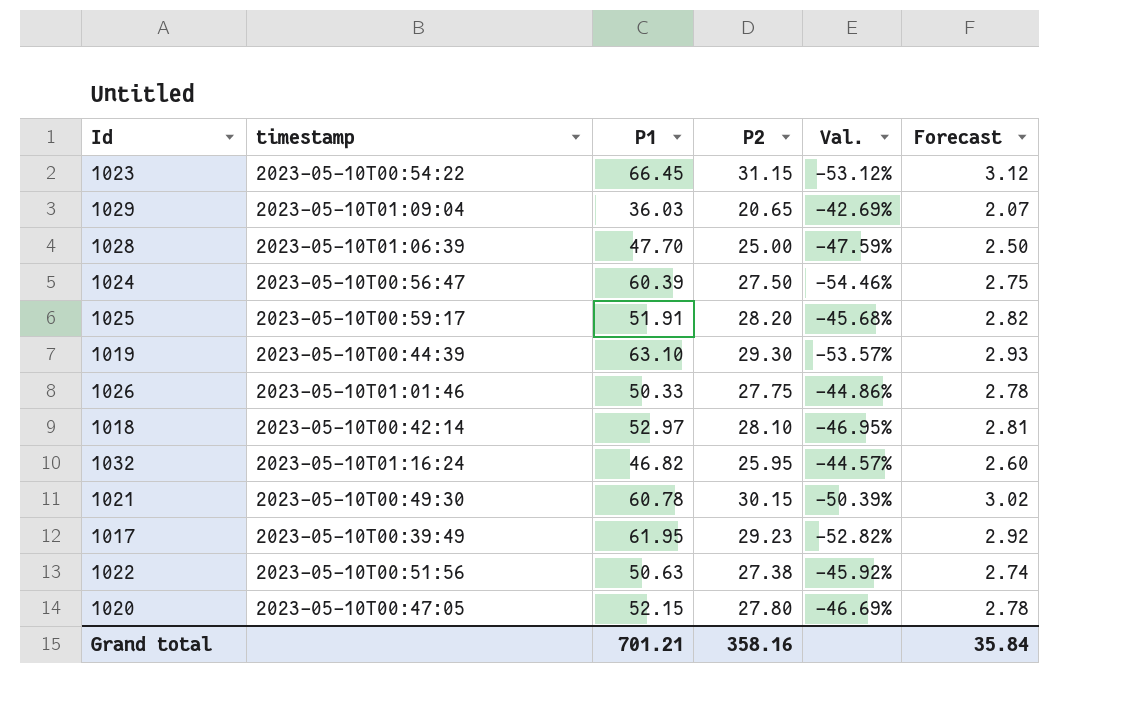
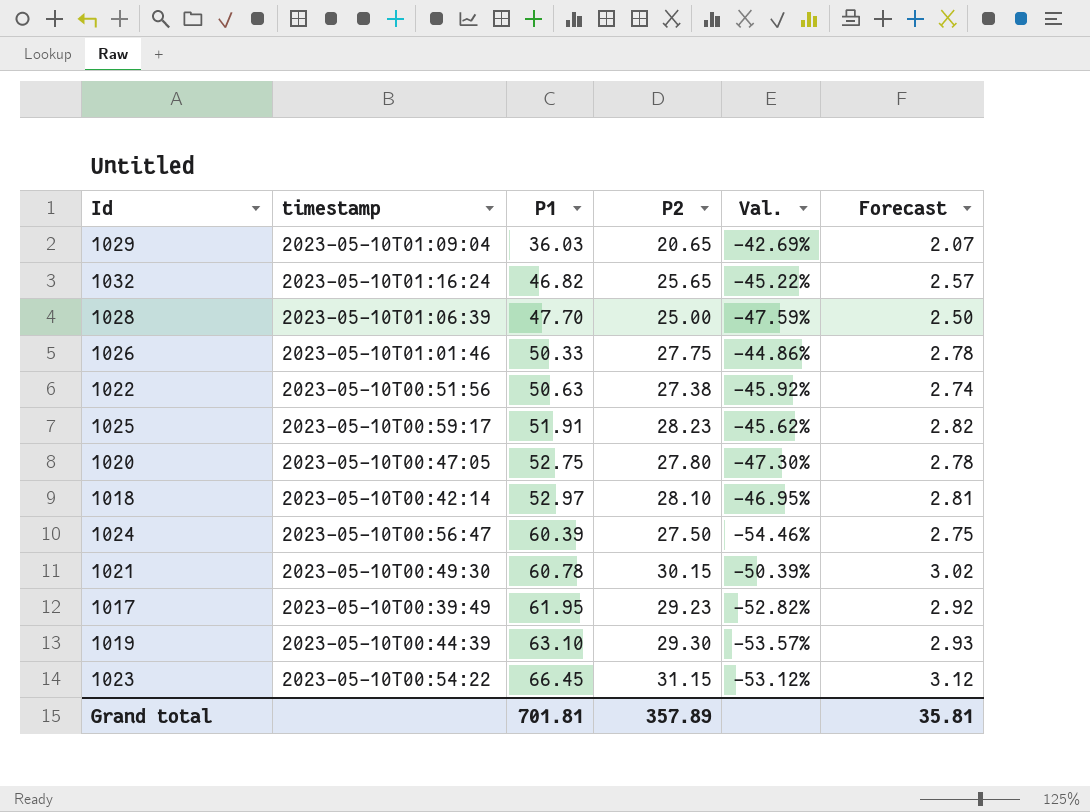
row order: none -> P1 ascending
1032 | P2: 25.95 -> 25.65
1032 | Val.: -44.57% -> -45.22%
1032 | Forecast: 2.60 -> 2.57
1025 | P2: 28.20 -> 28.23
1025 | Val.: -45.68% -> -45.62%
1020 | P1: 52.15 -> 52.75
1020 | Val.: -46.69% -> -47.30%
Grand total | P1: 701.21 -> 701.81
Grand total | P2: 358.16 -> 357.89
Grand total | Forecast: 35.84 -> 35.81

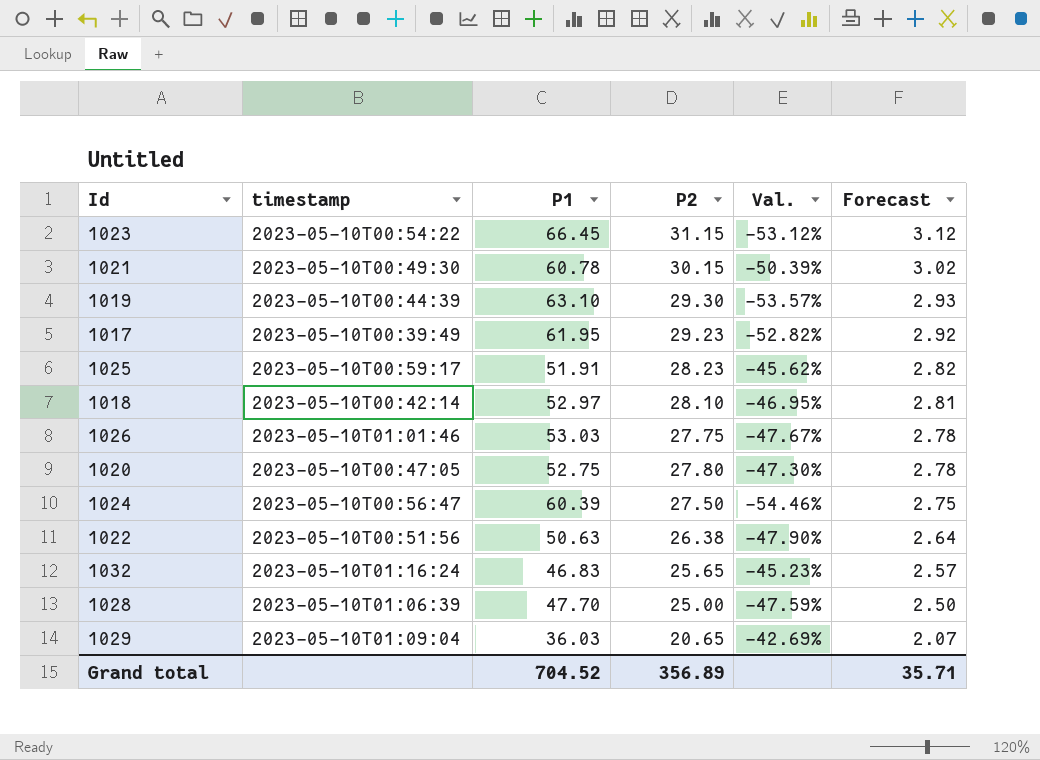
row order: P1 ascending -> Forecast descending
1026 | P1: 50.33 -> 53.03
1026 | Val.: -44.86% -> -47.67%
1022 | P2: 27.38 -> 26.38
1022 | Val.: -45.92% -> -47.90%
1022 | Forecast: 2.74 -> 2.64
1032 | P1: 46.82 -> 46.83
1032 | Val.: -45.22% -> -45.23%
Grand total | P1: 701.81 -> 704.52
Grand total | P2: 357.89 -> 356.89
Grand total | Forecast: 35.81 -> 35.71

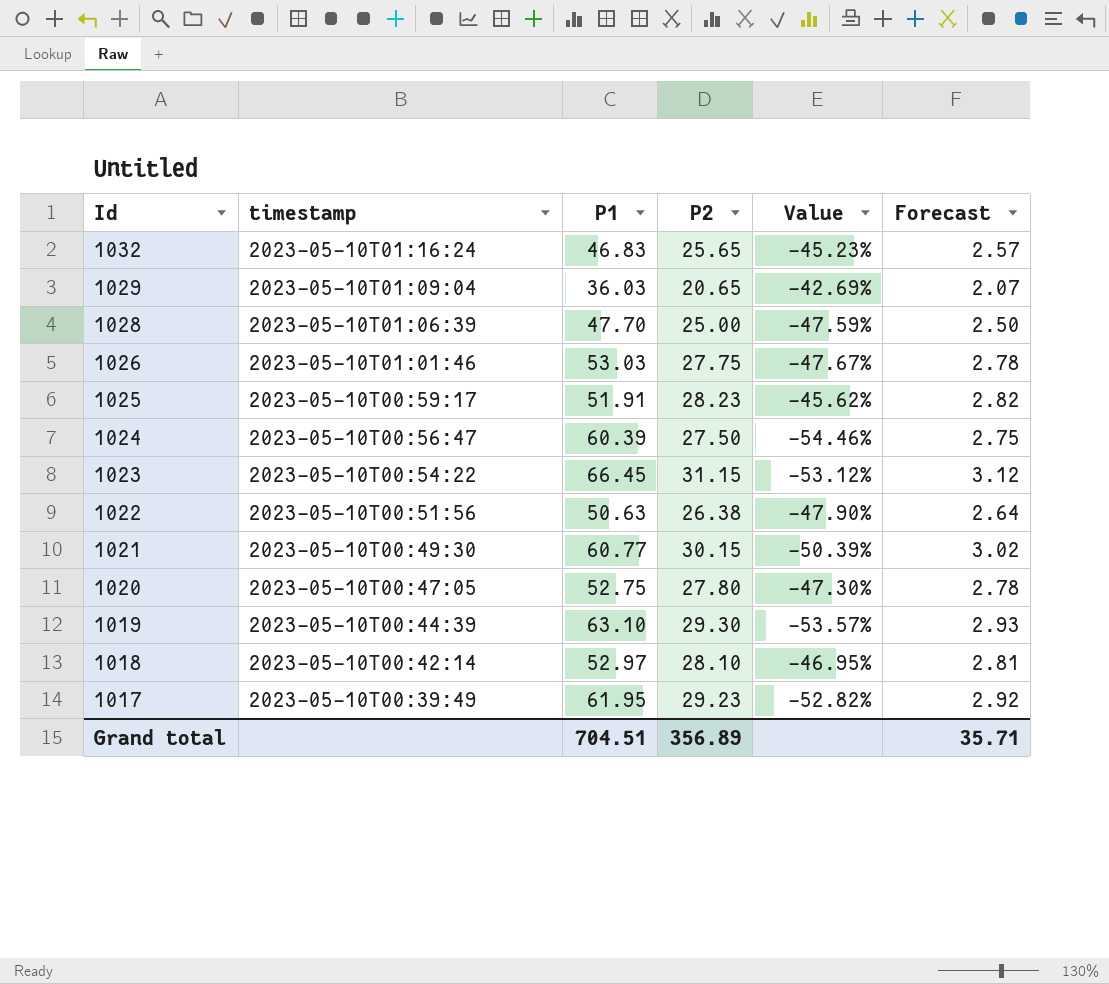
row order: Forecast descending -> Id descending
column name: Val. -> Value
1021 | P1: 60.78 -> 60.77
Grand total | P1: 704.52 -> 704.51

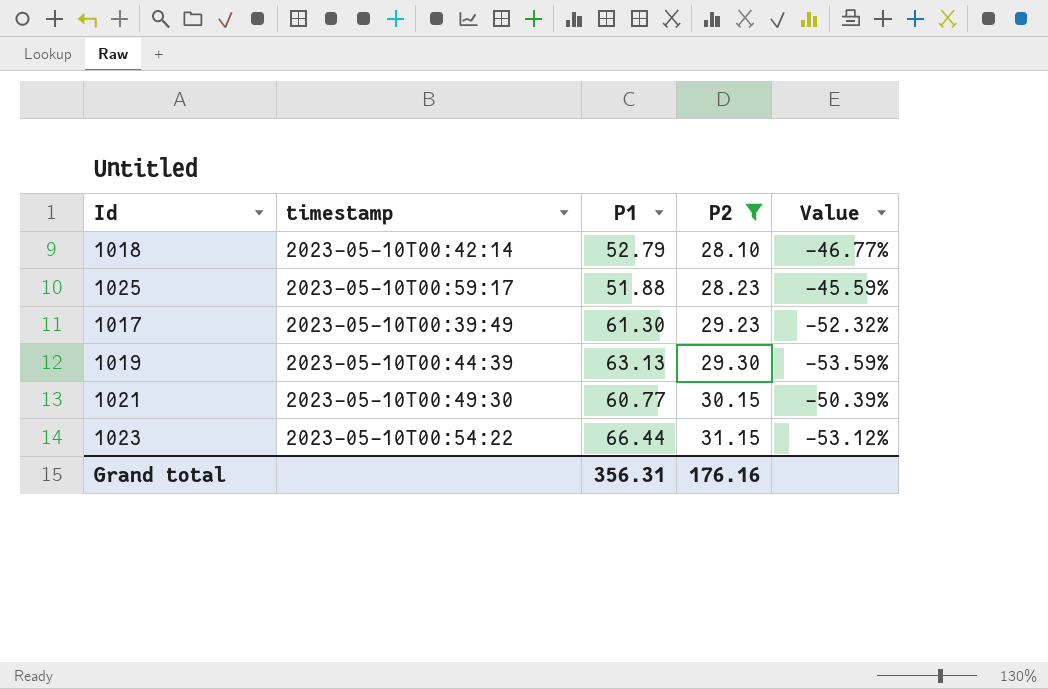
filter: none -> P2 >= 28.10
row order: Id descending -> P2 ascending
column Forecast | formula: [P2] * 0.1 -> none
1018 | P1: 52.97 -> 52.79
1018 | Value: -46.95% -> -46.77%
1025 | P1: 51.91 -> 51.88
1025 | Value: -45.62% -> -45.59%
1017 | P1: 61.95 -> 61.30
1017 | Value: -52.82% -> -52.32%
1019 | P1: 63.10 -> 63.13
1019 | Value: -53.57% -> -53.59%
1023 | P1: 66.45 -> 66.44
Grand total | P1: 704.51 -> 356.31
Grand total | P2: 356.89 -> 176.16

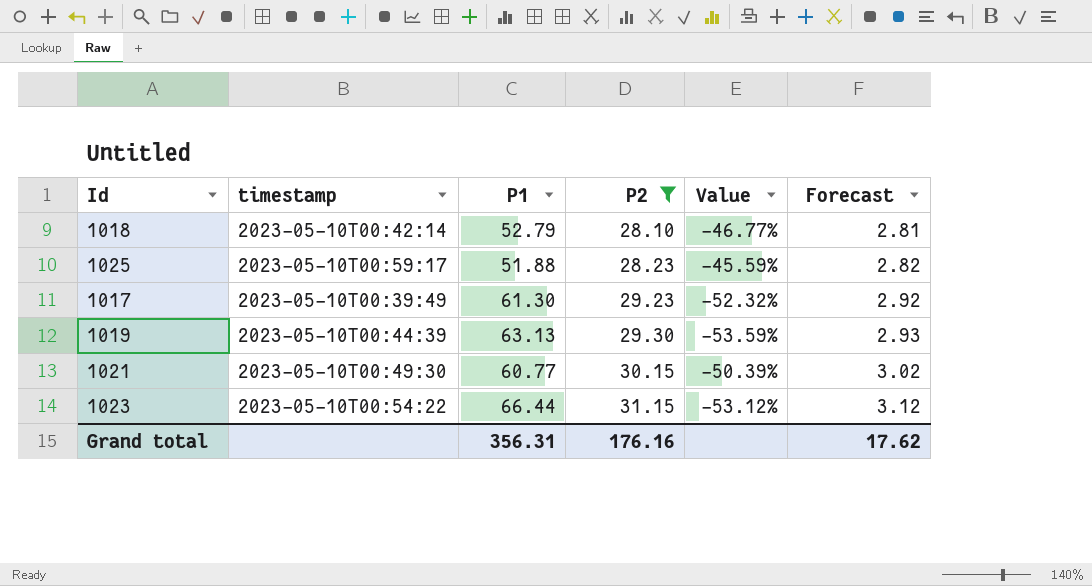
column Forecast | formula: none -> [P2] * 0.1

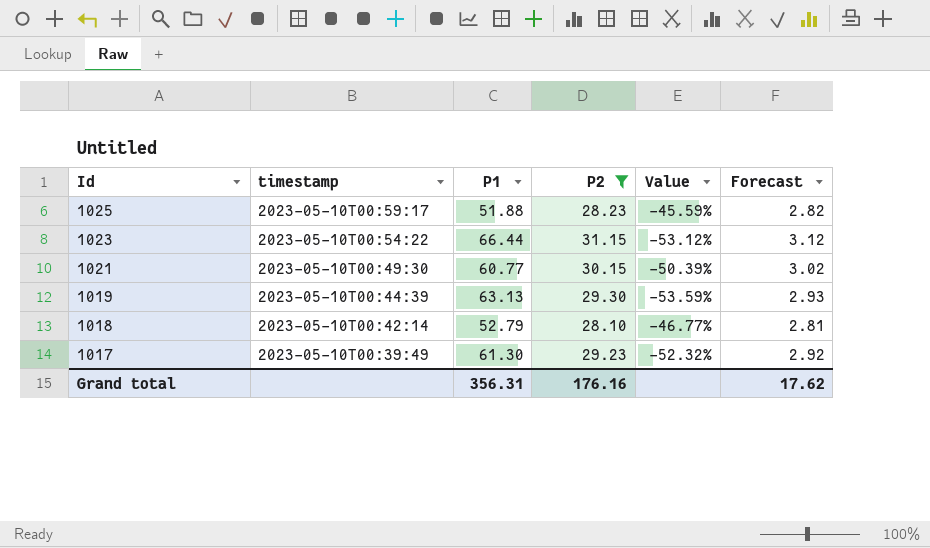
row order: P2 ascending -> Id descending

